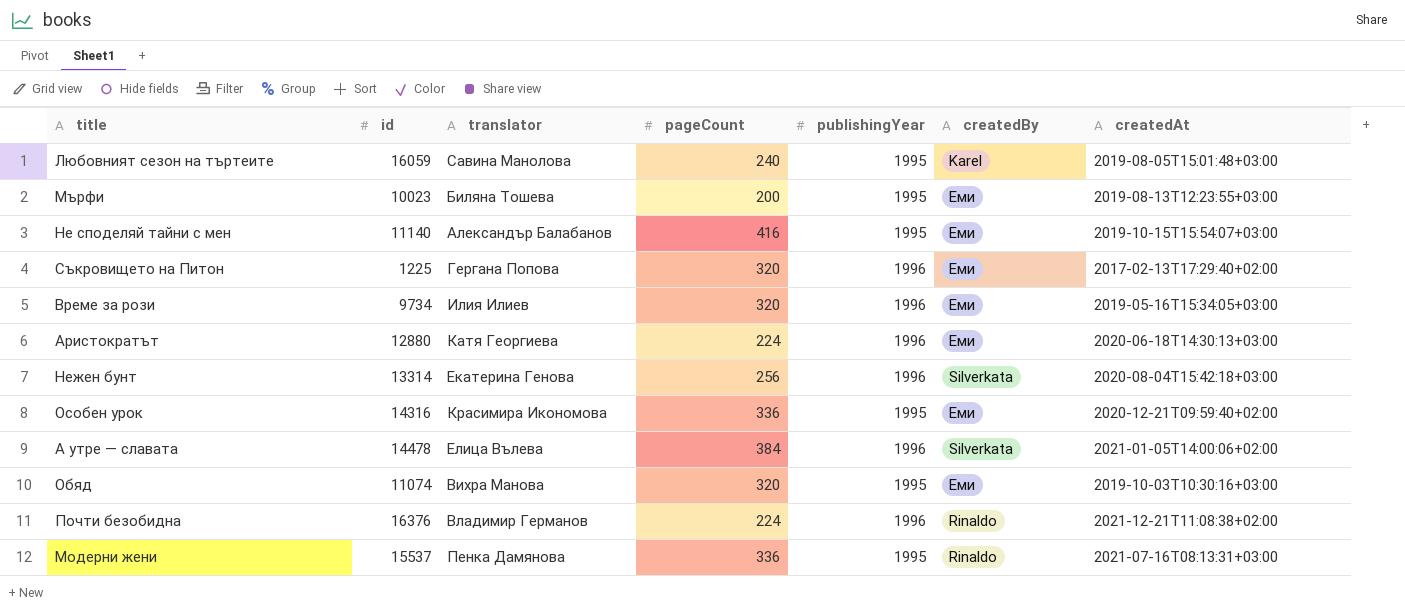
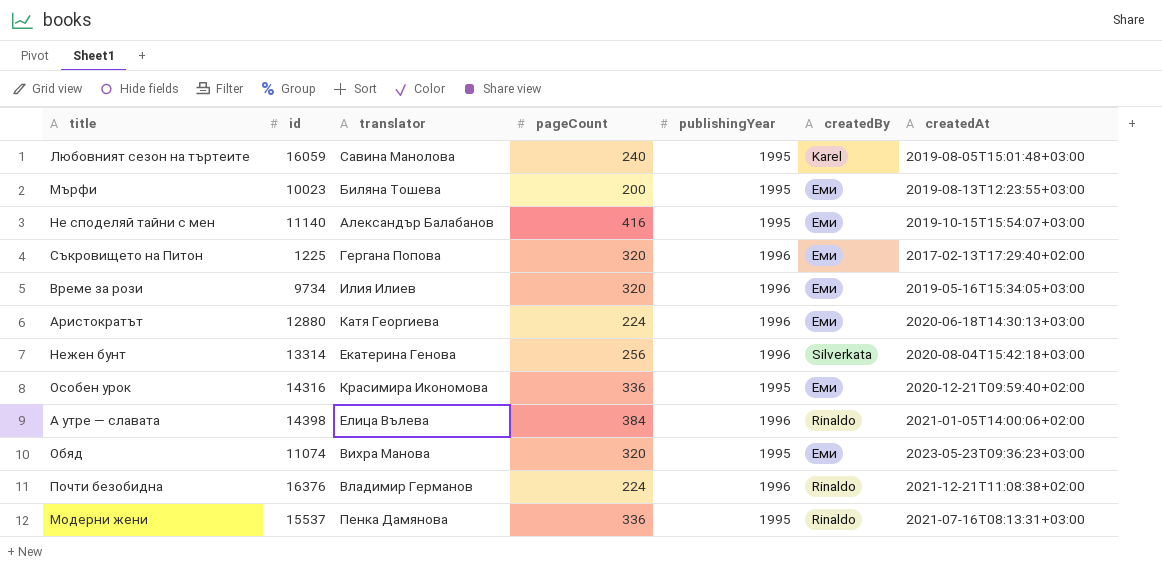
А утре — славата | id: 14478 -> 14398
А утре — славата | createdBy: Silverkata -> Rinaldo
Обяд | createdAt: 2019-10-03T10:30:16+03:00 -> 2023-05-23T09:36:23+03:00

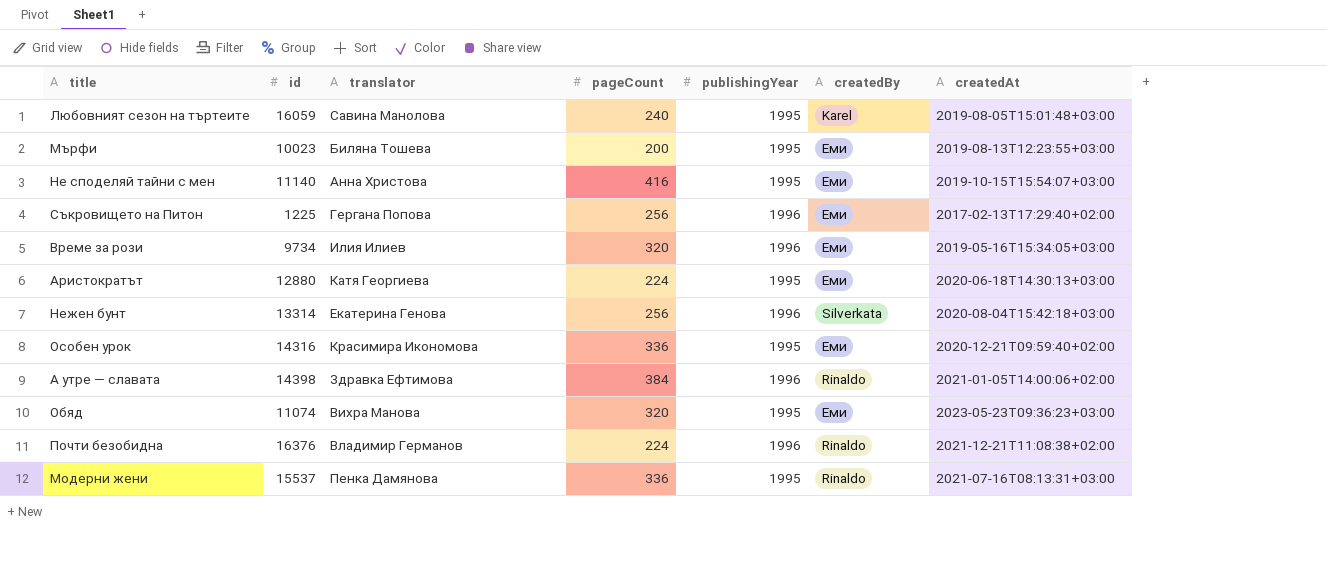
Не споделяй тайни с мен | translator: Александър Балабанов -> Анна Христова
Съкровището на Питон | pageCount: 320 -> 256
Аристократът | publishingYear: 1996 -> 1995
А утре — славата | translator: Елица Вълева -> Здравка Ефтимова

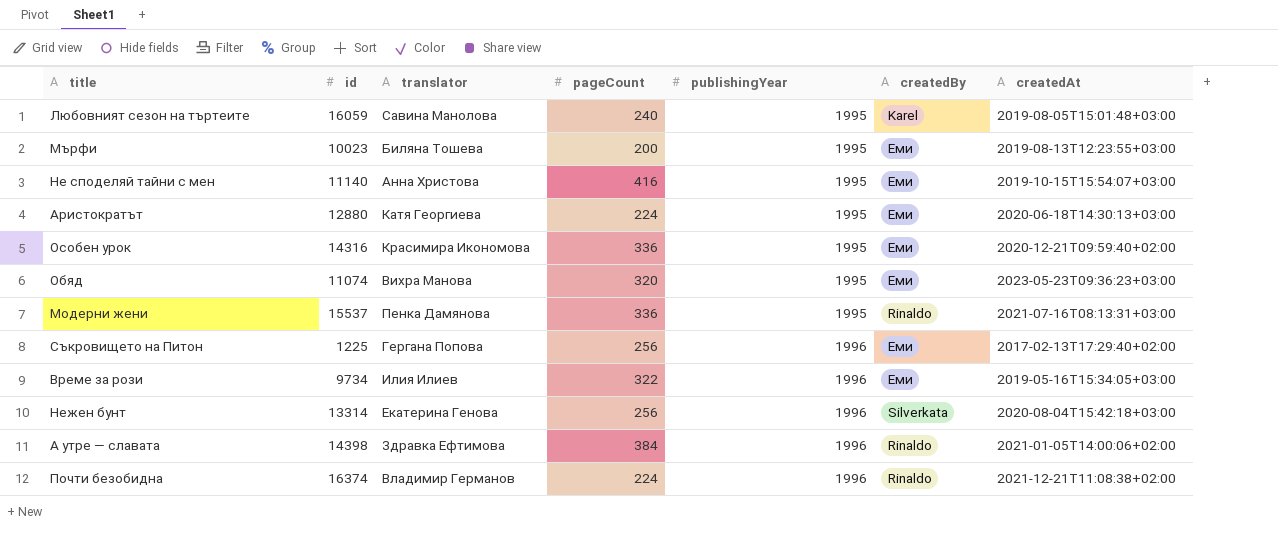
row order: none -> publishingYear ascending
Време за рози | pageCount: 320 -> 322
Почти безобидна | id: 16376 -> 16374

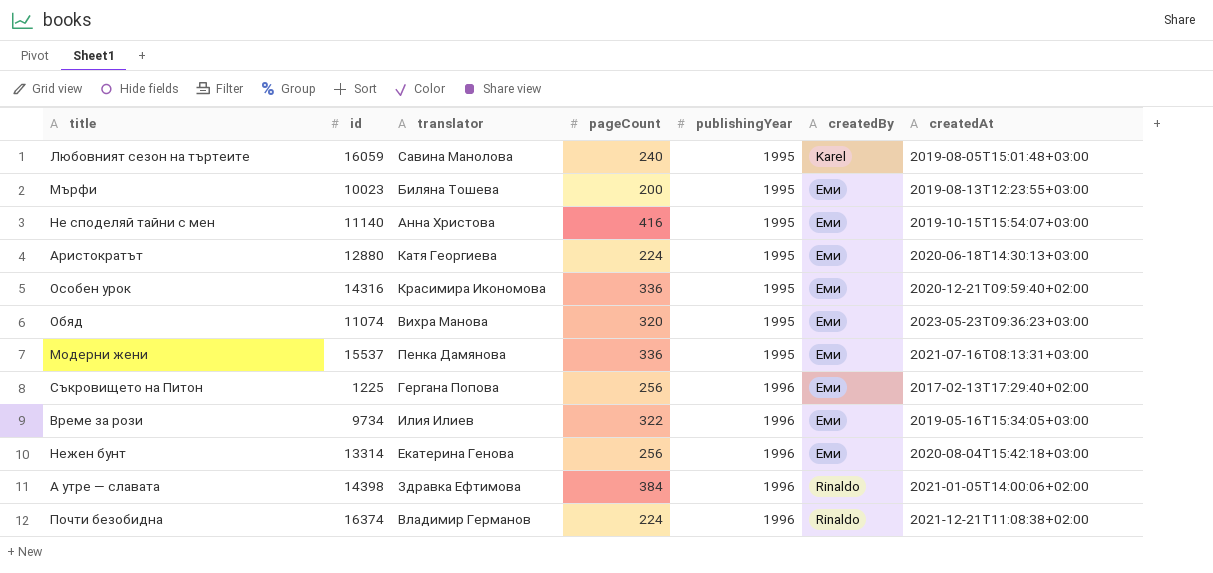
Модерни жени | createdBy: Rinaldo -> Еми
Нежен бунт | createdBy: Silverkata -> Еми

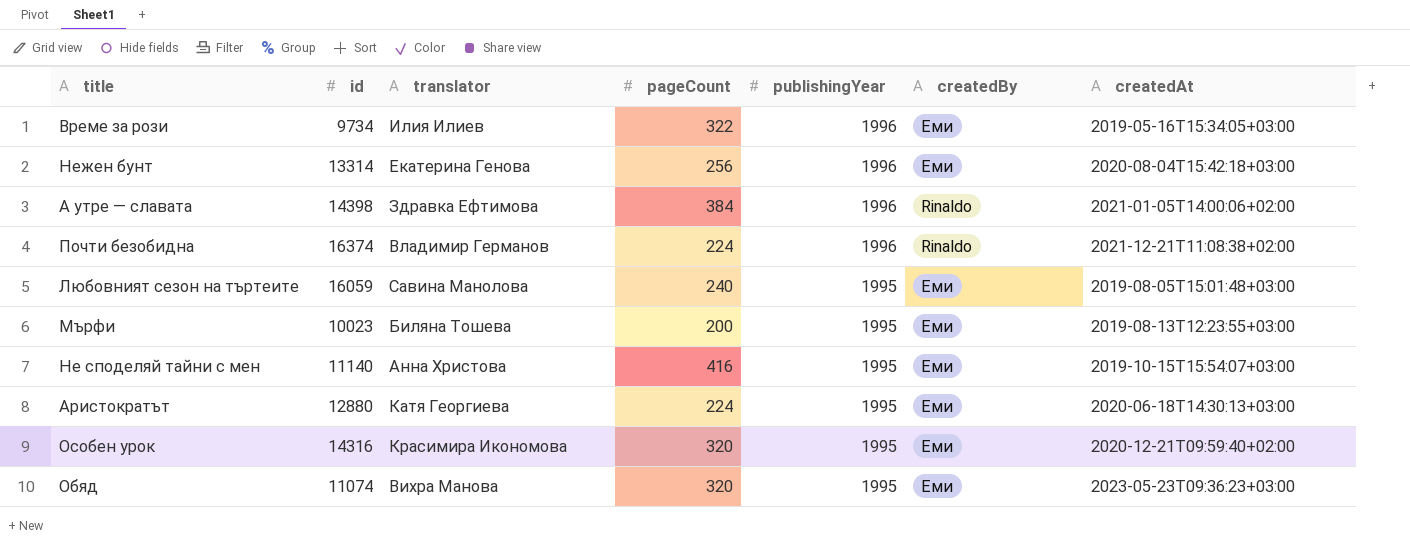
row order: publishingYear ascending -> publishingYear descending
row Модерни жени: 15537 | Пенка Дамянова | 336 | 1995 | Еми | 2021-07-16T08:13:31+03:00 -> none
row Съкровището на Питон: 1225 | Гергана Попова | 256 | 1996 | Еми | 2017-02-13T17:29:40+02:00 -> none
Любовният сезон на търтеите | createdBy: Karel -> Еми
Особен урок | pageCount: 336 -> 320

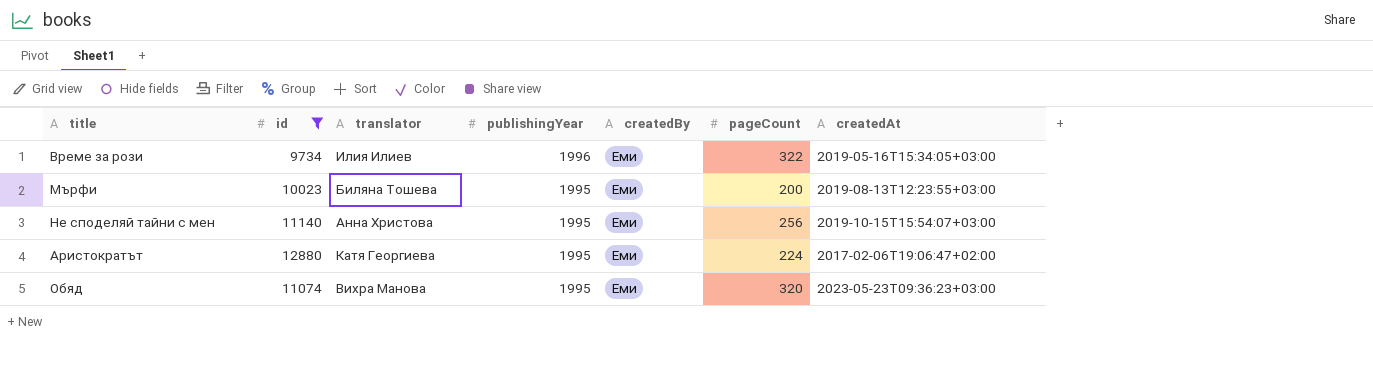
filter: none -> id <= 12880
column pageCount | position: 4 -> 6
Не споделяй тайни с мен | pageCount: 416 -> 256
Аристократът | createdAt: 2020-06-18T14:30:13+03:00 -> 2017-02-06T19:06:47+02:00

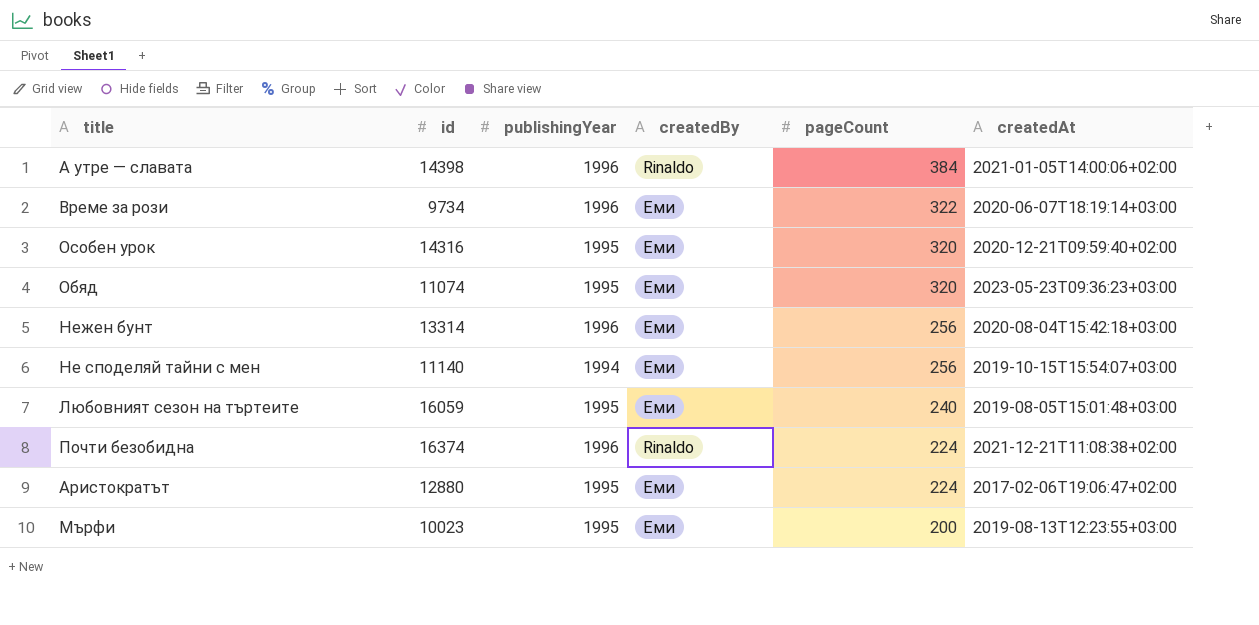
filter: id <= 12880 -> none
row order: publishingYear descending -> pageCount descending
column translator | position: 3 -> none
Време за рози | createdAt: 2019-05-16T15:34:05+03:00 -> 2020-06-07T18:19:14+03:00
Не споделяй тайни с мен | publishingYear: 1995 -> 1994

